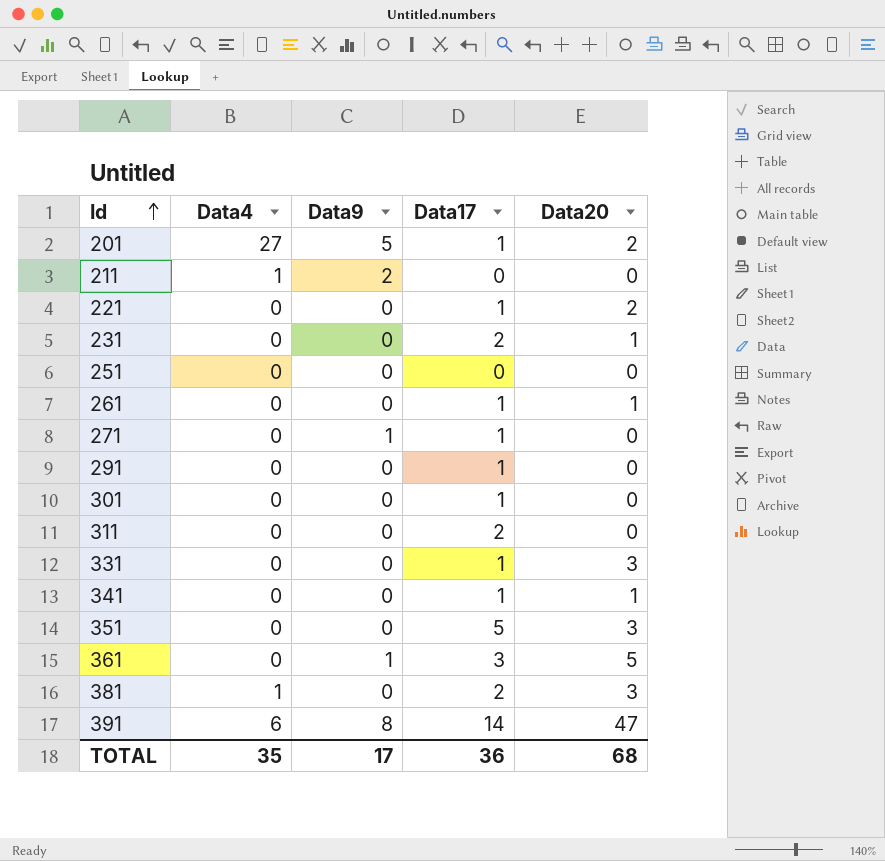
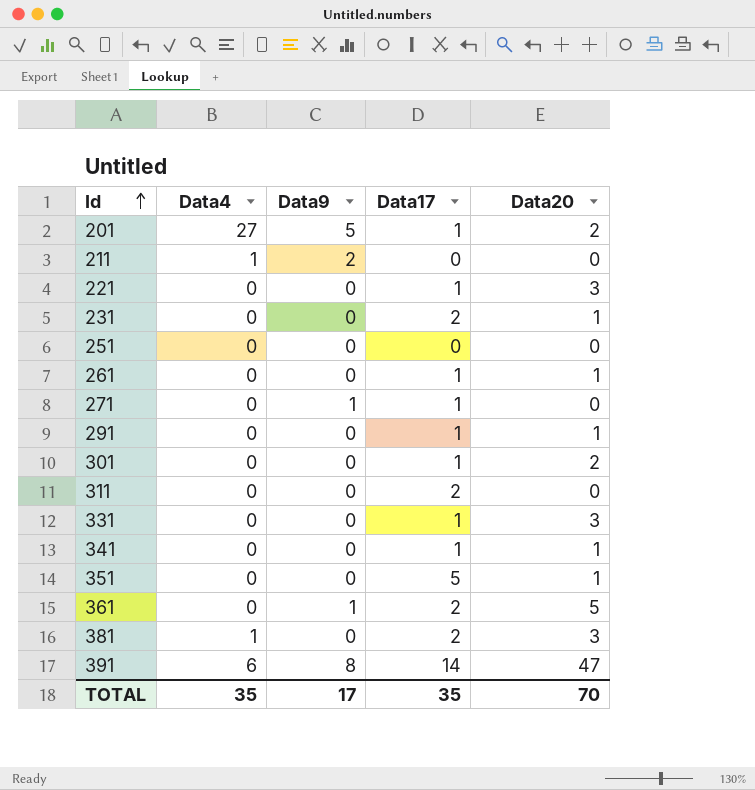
221 | Data20: 2 -> 3
291 | Data20: 0 -> 1
301 | Data20: 0 -> 2
351 | Data20: 3 -> 1
361 | Data17: 3 -> 2
TOTAL | Data17: 36 -> 35
TOTAL | Data20: 68 -> 70

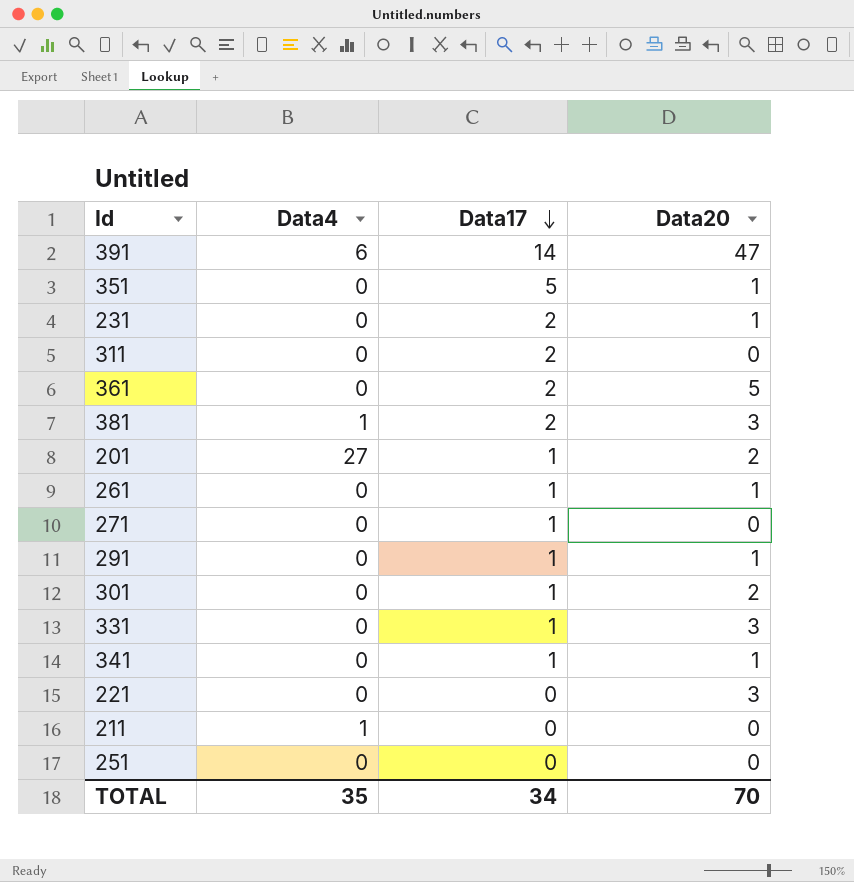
row order: Id ascending -> Data17 descending
column Data9 | position: 3 -> none
221 | Data17: 1 -> 0
TOTAL | Data17: 35 -> 34

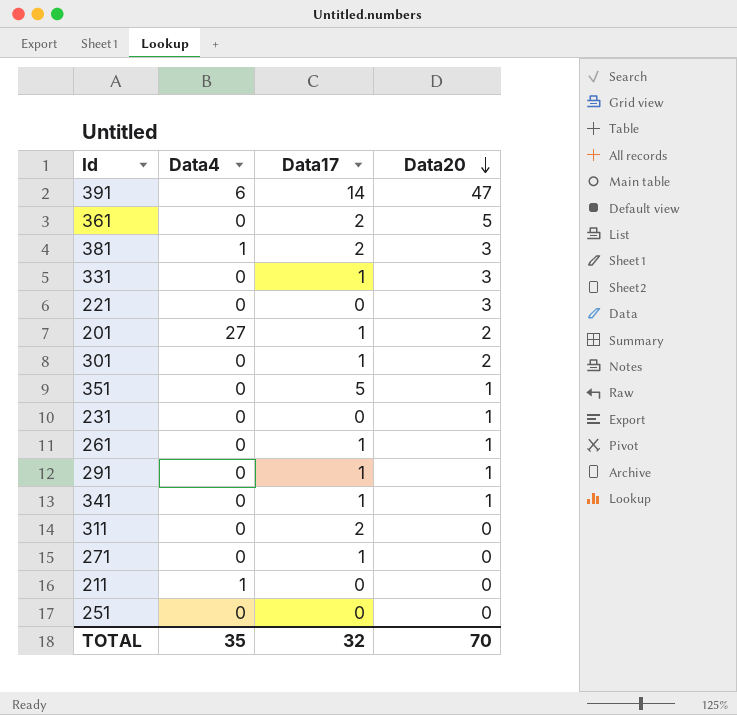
row order: Data17 descending -> Data20 descending
231 | Data17: 2 -> 0
TOTAL | Data17: 34 -> 32

